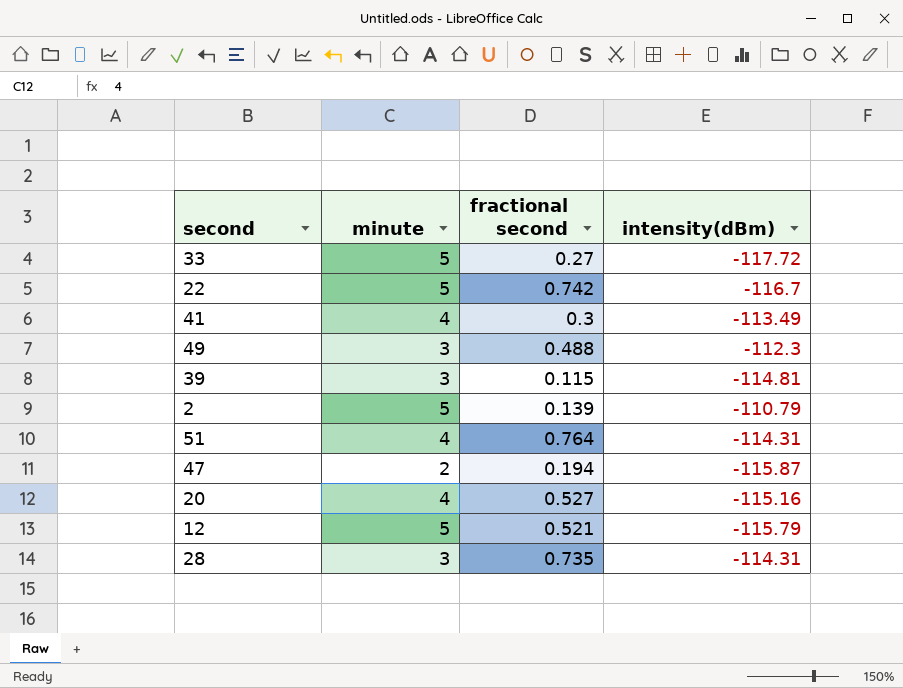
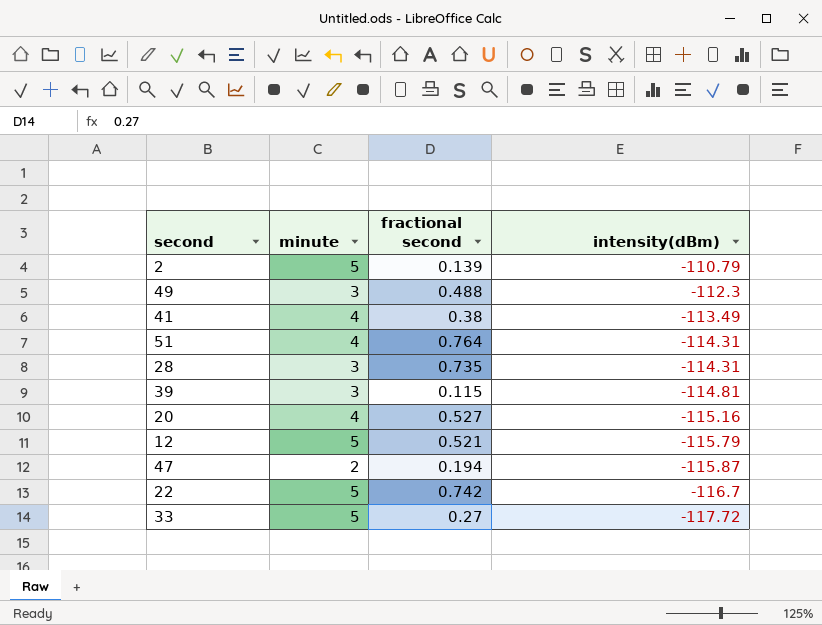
row order: none -> intensity(dBm) descending
41 | fractional second: 0.3 -> 0.38

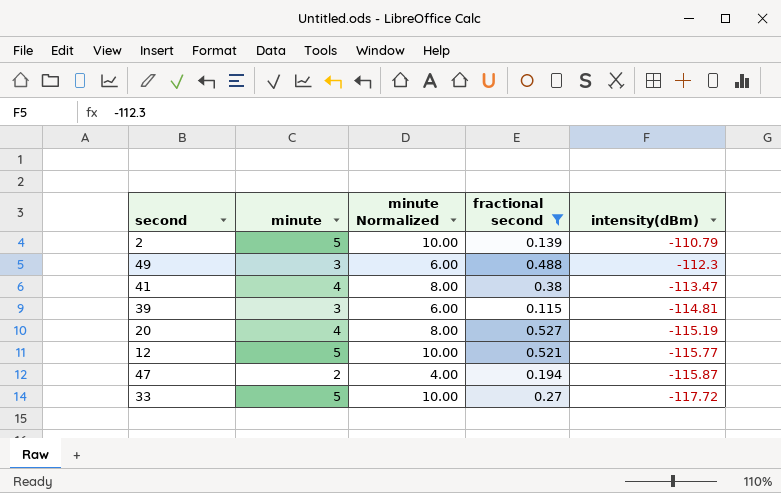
filter: none -> fractional second <= 0.527
column minute Normalized | formula: none -> [minute] * 2
41 | intensity(dBm): -113.49 -> -113.47
20 | intensity(dBm): -115.16 -> -115.19
12 | intensity(dBm): -115.79 -> -115.77

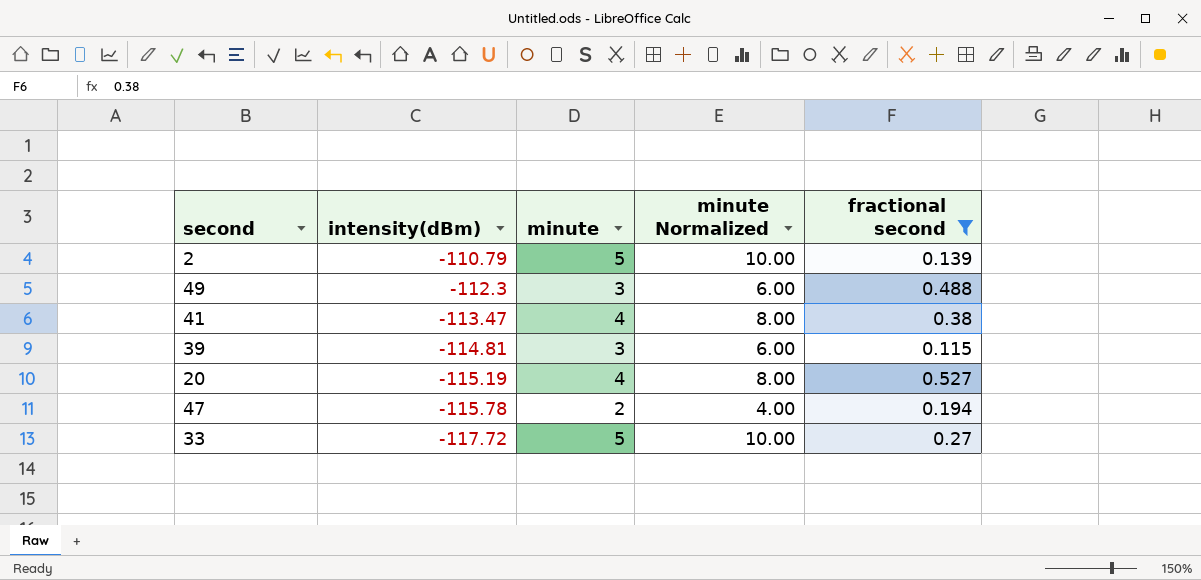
column intensity(dBm) | position: 5 -> 2
row 12: 5 | 10.00 | 0.521 | -115.77 -> none
47 | intensity(dBm): -115.87 -> -115.78

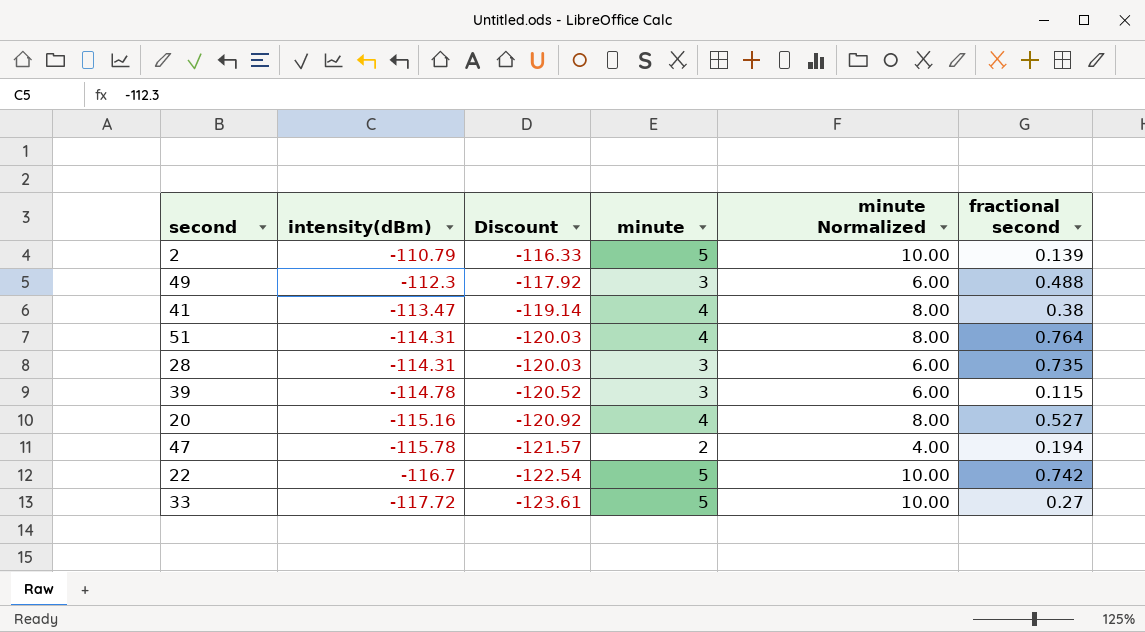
filter: fractional second <= 0.527 -> none
column Discount | formula: none -> [intensity(dBm)] * 1.05
39 | intensity(dBm): -114.81 -> -114.78
20 | intensity(dBm): -115.19 -> -115.16

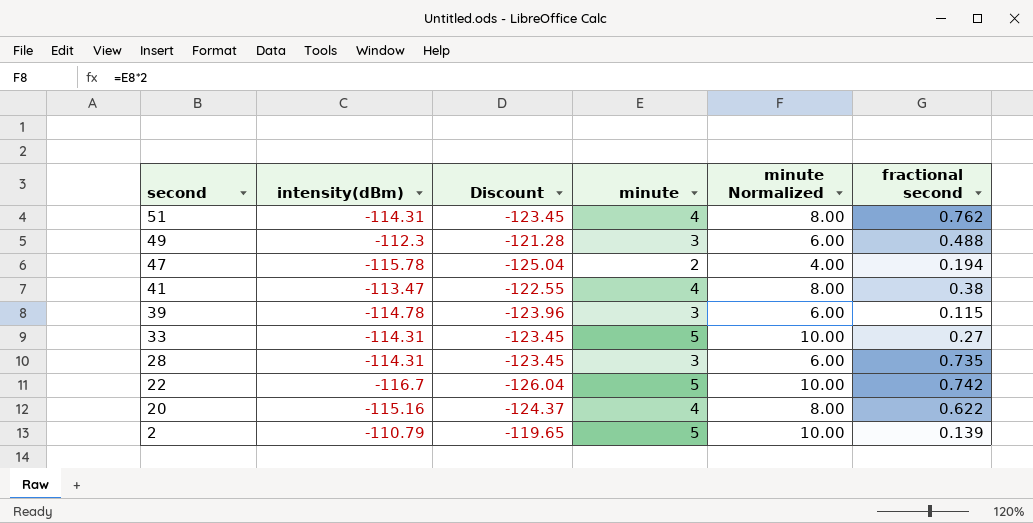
row order: intensity(dBm) descending -> second descending
column Discount | formula: [intensity(dBm)] * 1.05 -> [intensity(dBm)] * 1.08
51 | fractional second: 0.764 -> 0.762
33 | intensity(dBm): -117.72 -> -114.31
20 | fractional second: 0.527 -> 0.622

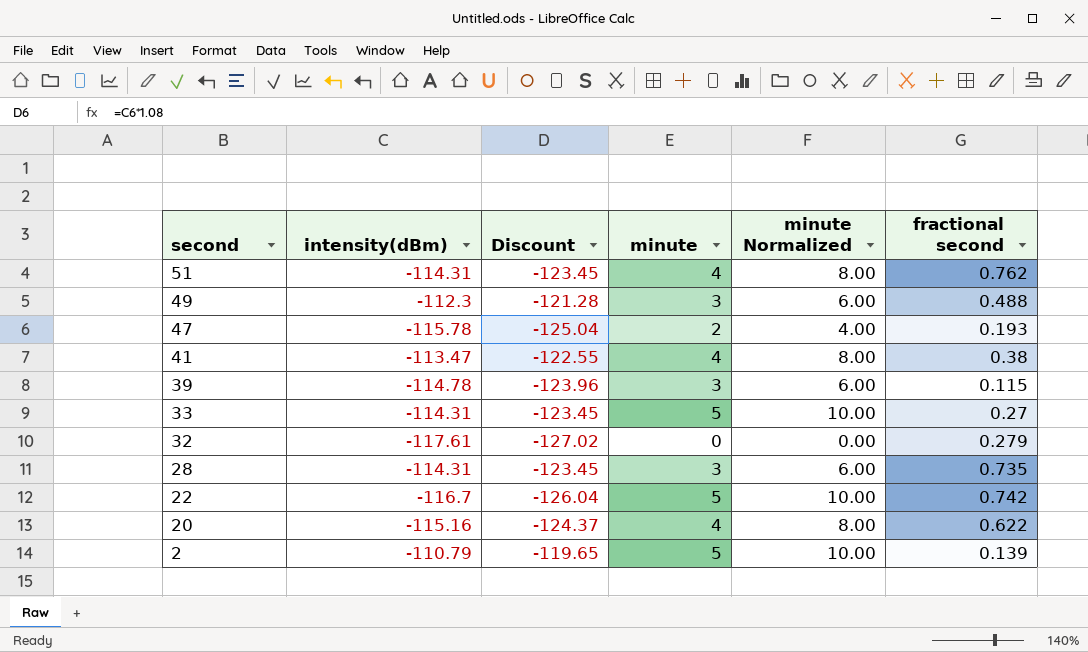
47 | fractional second: 0.194 -> 0.193
row 32: none -> -117.61 | -127.02 | 0 | 0.00 | 0.279

